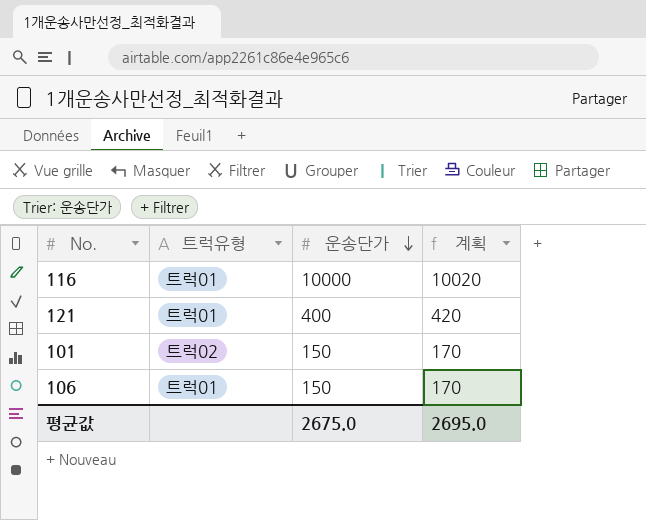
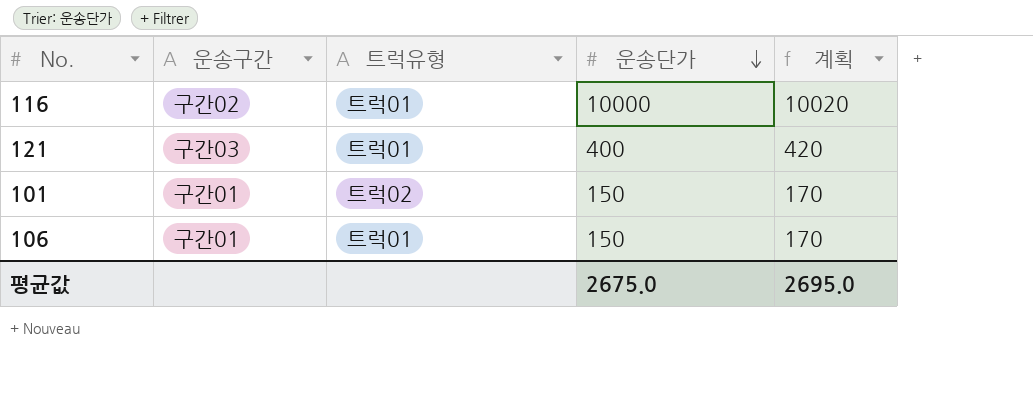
column 운송구간 | position: none -> 2

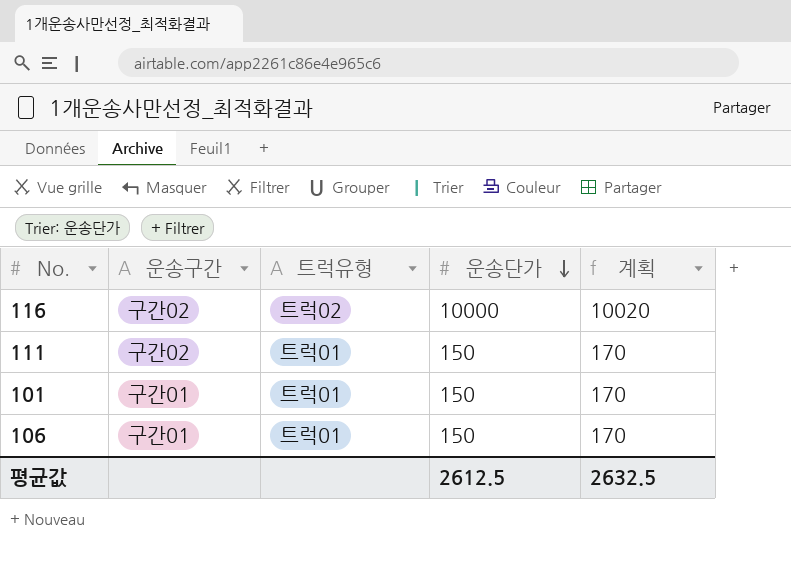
row 121: 구간03 | 트럭01 | 400 | 420 -> none
116 | 트럭유형: 트럭01 -> 트럭02
row 111: none -> 구간02 | 트럭01 | 150 | 170
101 | 트럭유형: 트럭02 -> 트럭01
평균값 | 운송단가: 2675.0 -> 2612.5
평균값 | 계획: 2695.0 -> 2632.5

